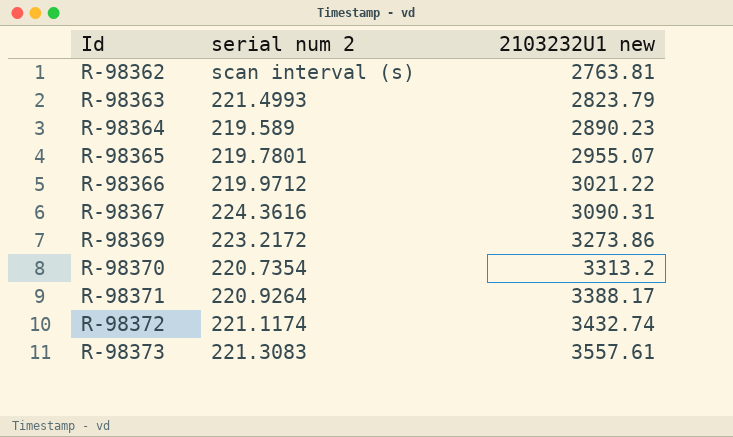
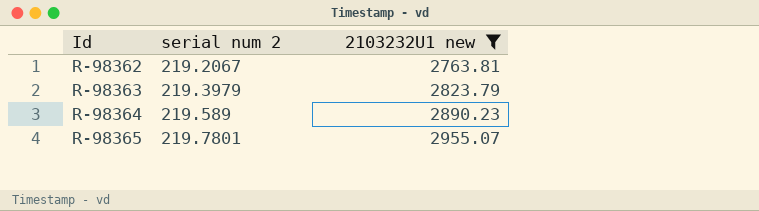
filter: none -> 2103232U1 new <= 2955.07
R-98362 | serial num 2: scan interval (s) -> 219.2067
R-98363 | serial num 2: 221.4993 -> 219.3979

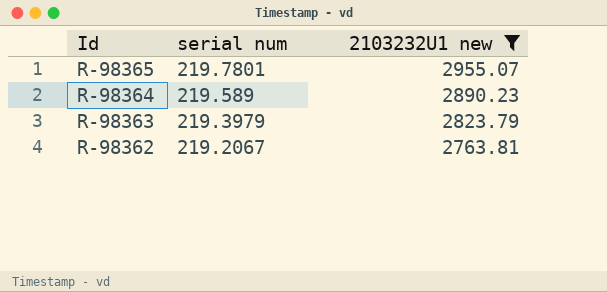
row order: Id ascending -> Id descending
column name: serial num 2 -> serial num

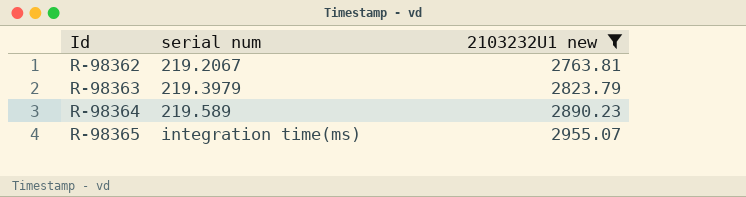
row order: Id descending -> Id ascending
R-98365 | serial num: 219.7801 -> integration time(ms)

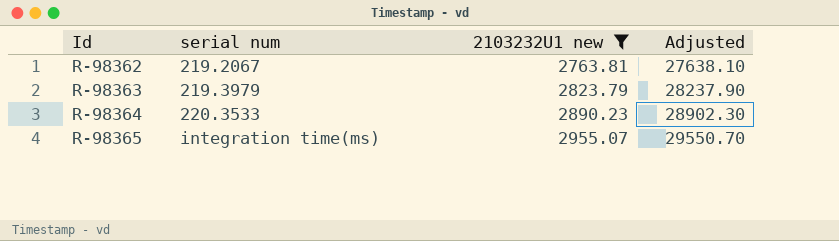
column Adjusted | formula: none -> [2103232U1 new] * 10
R-98364 | serial num: 219.589 -> 220.3533

